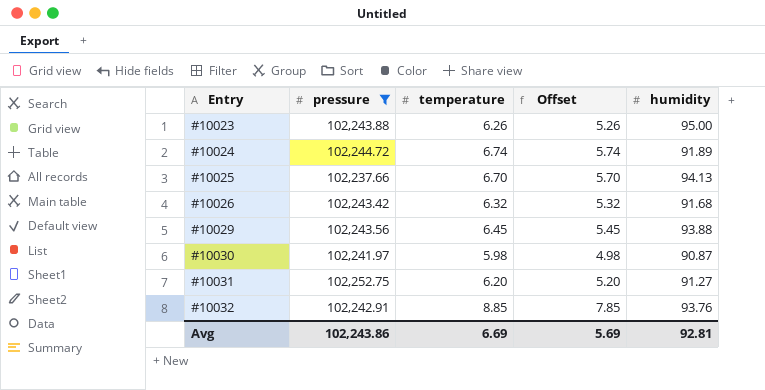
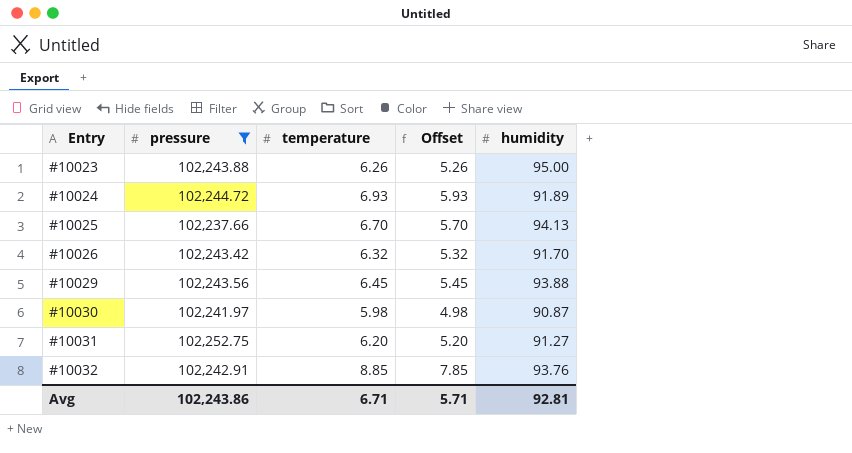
#10024 | temperature: 6.74 -> 6.93
#10024 | Offset: 5.74 -> 5.93
#10026 | humidity: 91.68 -> 91.70
Avg | temperature: 6.69 -> 6.71
Avg | Offset: 5.69 -> 5.71

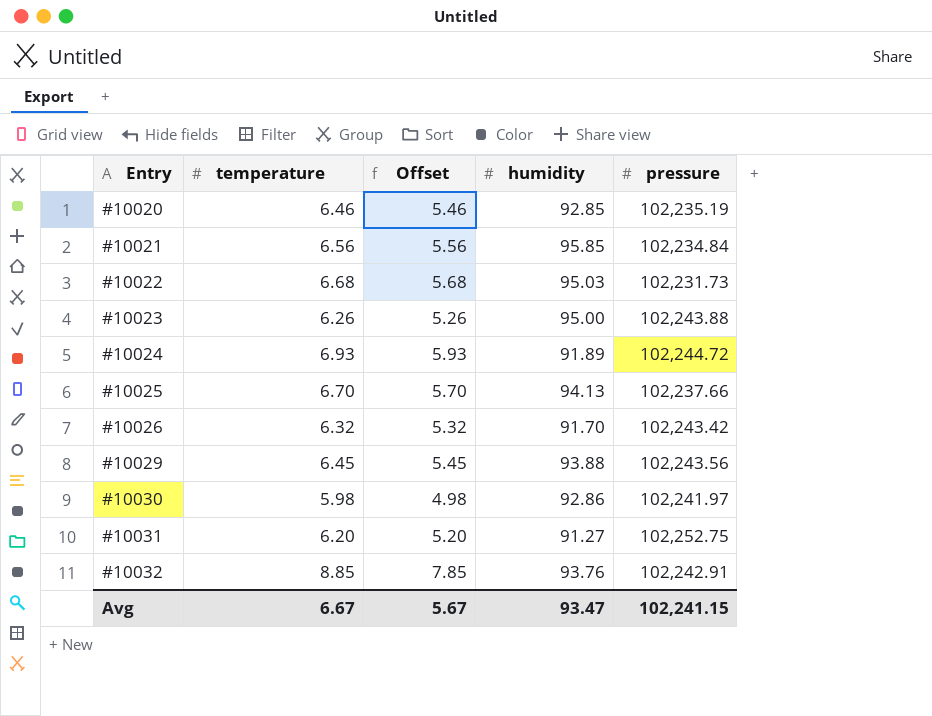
filter: pressure >= 102,237.66 -> none
column pressure | position: 2 -> 5
#10030 | humidity: 90.87 -> 92.86
Avg | temperature: 6.71 -> 6.67
Avg | Offset: 5.71 -> 5.67
Avg | humidity: 92.81 -> 93.47
Avg | pressure: 102,243.86 -> 102,241.15

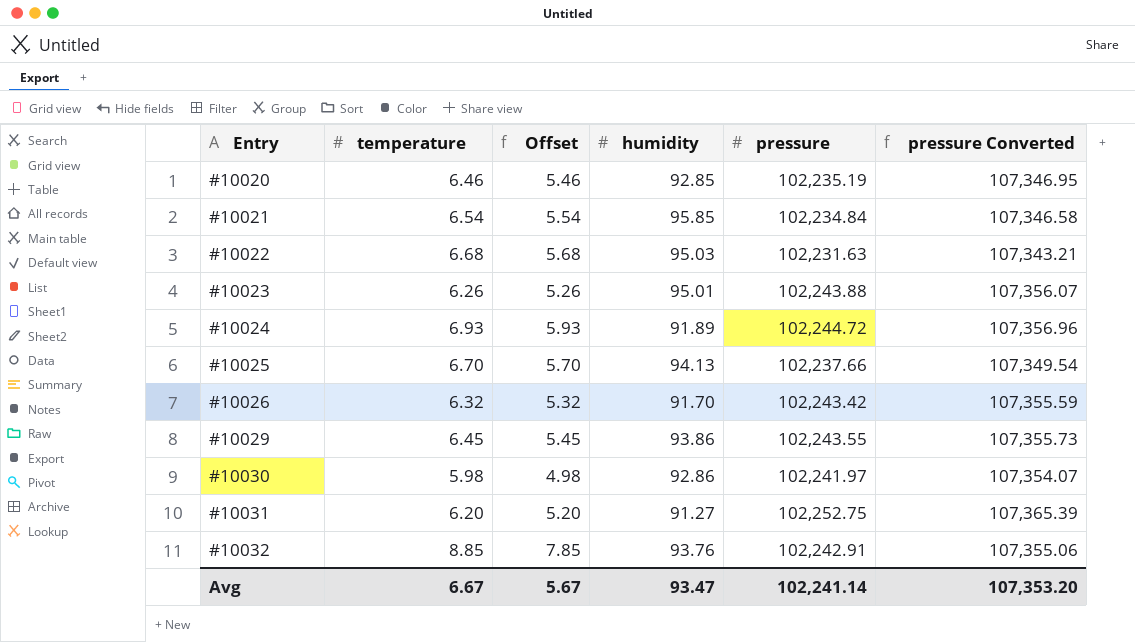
column pressure Converted | formula: none -> [pressure] * 1.05
#10021 | temperature: 6.56 -> 6.54
#10021 | Offset: 5.56 -> 5.54
#10022 | pressure: 102,231.73 -> 102,231.63
#10023 | humidity: 95.00 -> 95.01
#10029 | humidity: 93.88 -> 93.86
#10029 | pressure: 102,243.56 -> 102,243.55
Avg | pressure: 102,241.15 -> 102,241.14

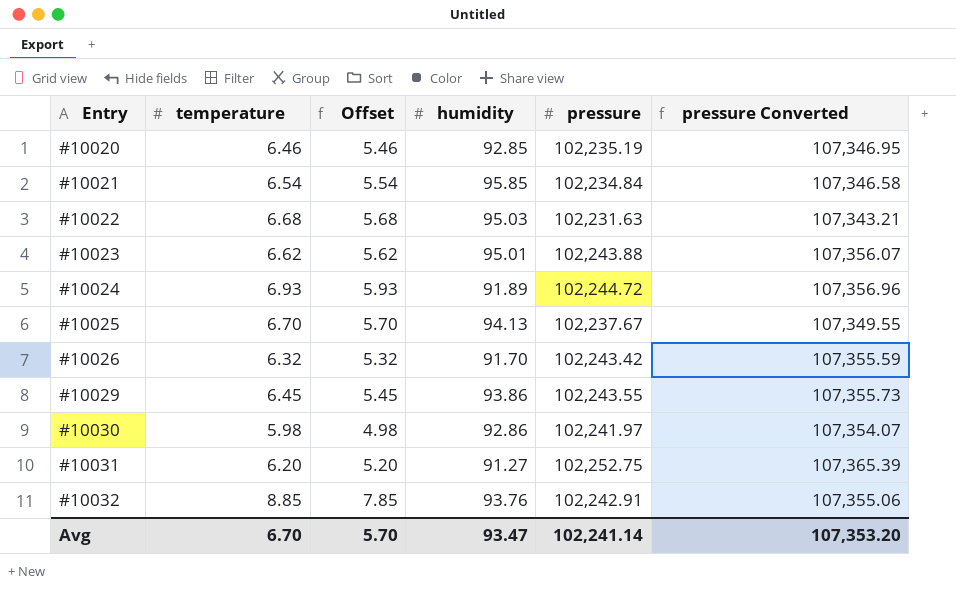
#10023 | temperature: 6.26 -> 6.62
#10023 | Offset: 5.26 -> 5.62
#10025 | pressure: 102,237.66 -> 102,237.67
#10025 | pressure Converted: 107,349.54 -> 107,349.55
Avg | temperature: 6.67 -> 6.70
Avg | Offset: 5.67 -> 5.70

